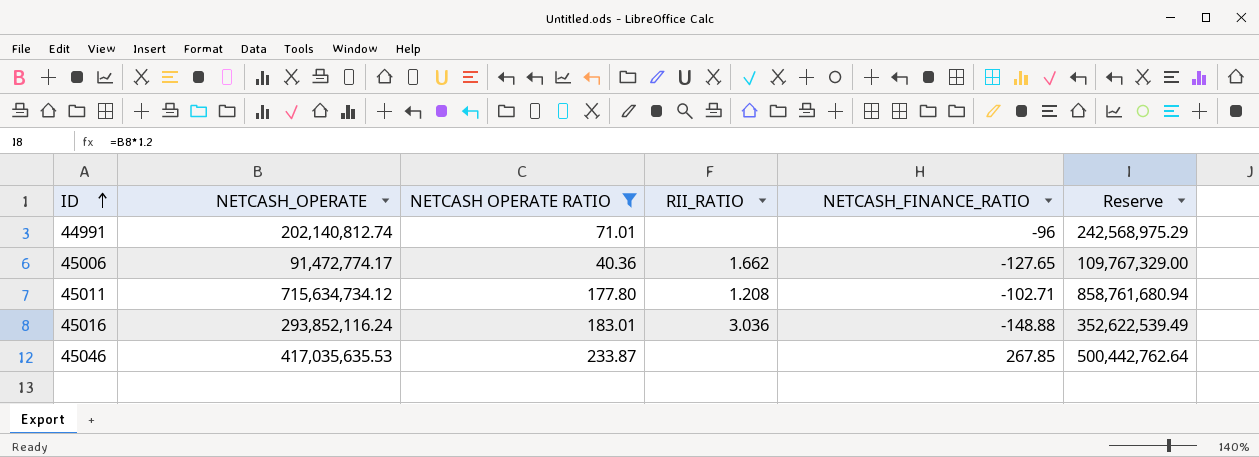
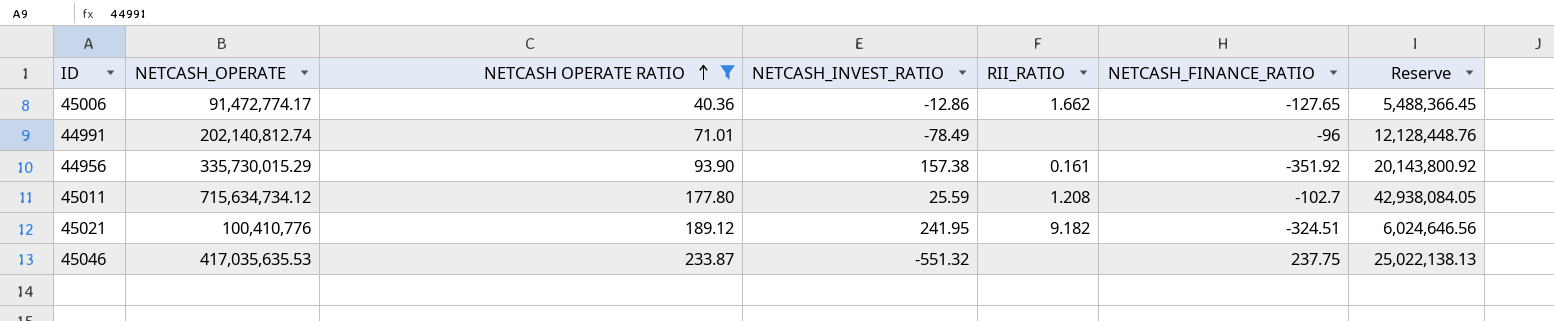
row order: ID ascending -> NETCASH OPERATE RATIO ascending
column NETCASH_INVEST_RATIO | position: none -> 4
column Reserve | formula: [NETCASH_OPERATE] * 1.2 -> [NETCASH_OPERATE] * 0.06
row 45016: 293,852,116.24 | 183.01 | 3.036 | -148.88 | 352,622,539.49 -> none
row 44956: none -> 335,730,015.29 | 93.90 | 157.38 | 0.161 | -351.92 | 20,143,800.92
45011 | NETCASH_FINANCE_RATIO: -102.71 -> -102.7
row 45021: none -> 100,410,776 | 189.12 | 241.95 | 9.182 | -324.51 | 6,024,646.56
45046 | NETCASH_FINANCE_RATIO: 267.85 -> 237.75

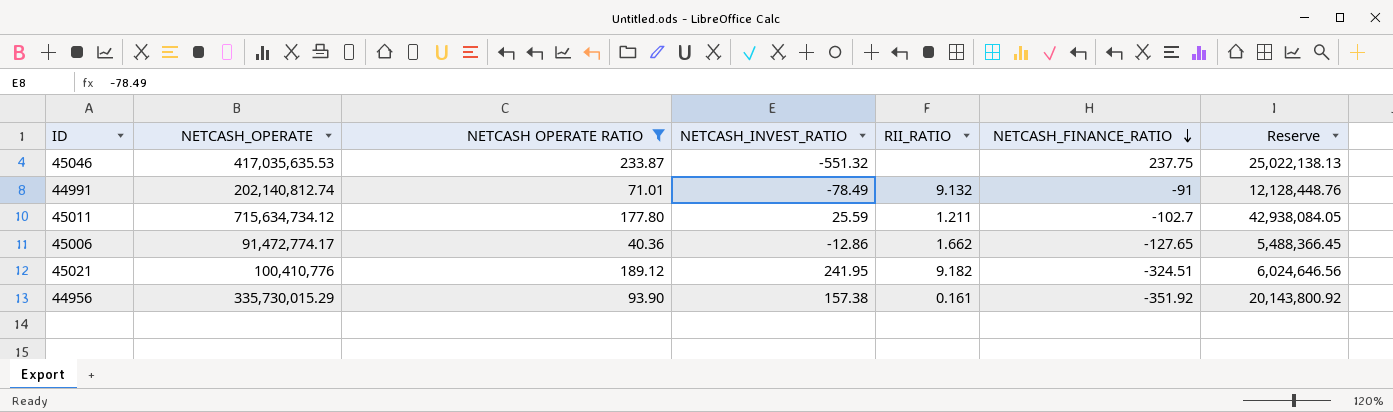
row order: NETCASH OPERATE RATIO ascending -> NETCASH_FINANCE_RATIO descending
44991 | RII_RATIO: none -> 9.132
44991 | NETCASH_FINANCE_RATIO: -96 -> -91
45011 | RII_RATIO: 1.208 -> 1.211

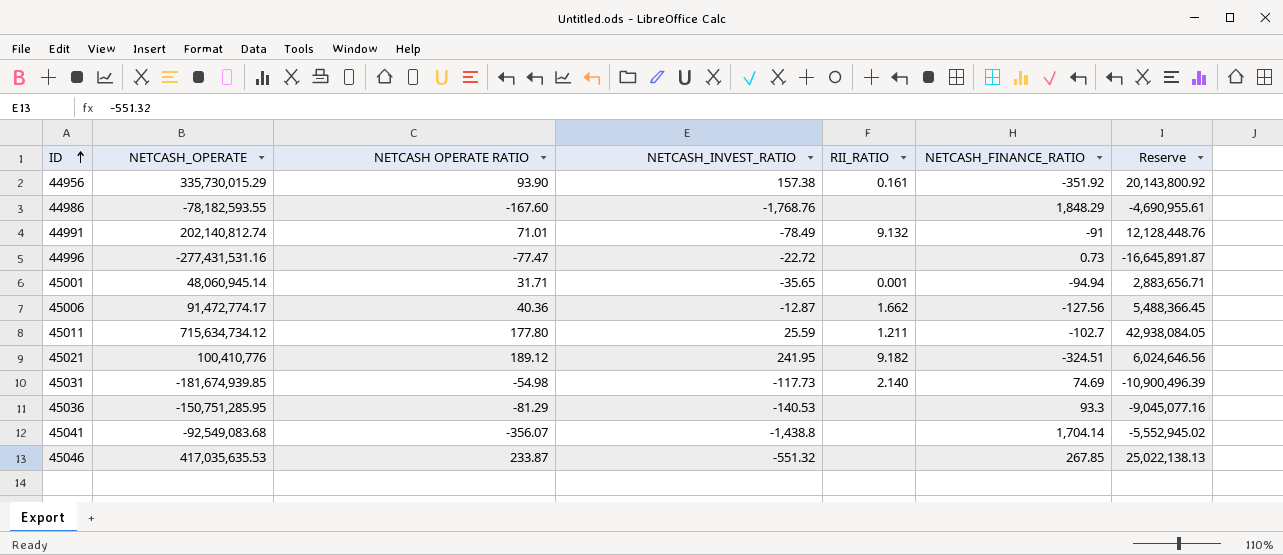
filter: NETCASH OPERATE RATIO >= 40.36 -> none
row order: NETCASH_FINANCE_RATIO descending -> ID ascending
45006 | NETCASH_INVEST_RATIO: -12.86 -> -12.87
45006 | NETCASH_FINANCE_RATIO: -127.65 -> -127.56
45046 | NETCASH_FINANCE_RATIO: 237.75 -> 267.85

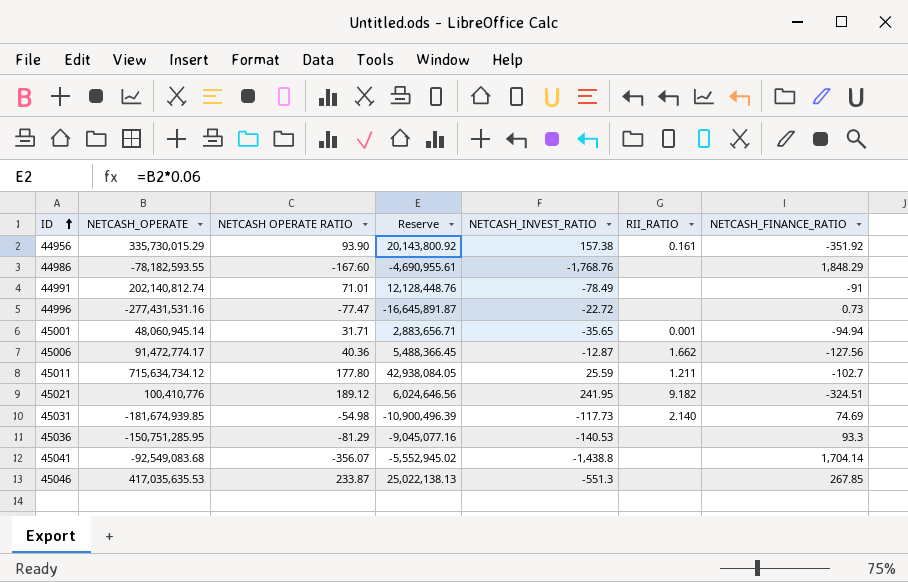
column Reserve | position: 7 -> 4
44991 | RII_RATIO: 9.132 -> none
45046 | NETCASH_INVEST_RATIO: -551.32 -> -551.3

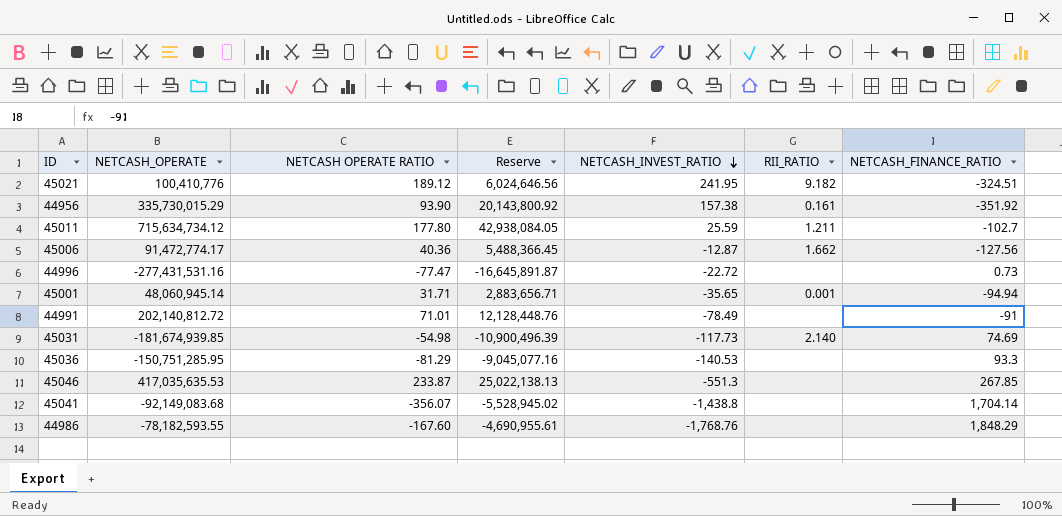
row order: ID ascending -> NETCASH_INVEST_RATIO descending
44991 | NETCASH_OPERATE: 202,140,812.74 -> 202,140,812.72
45041 | NETCASH_OPERATE: -92,549,083.68 -> -92,149,083.68
45041 | Reserve: -5,552,945.02 -> -5,528,945.02

